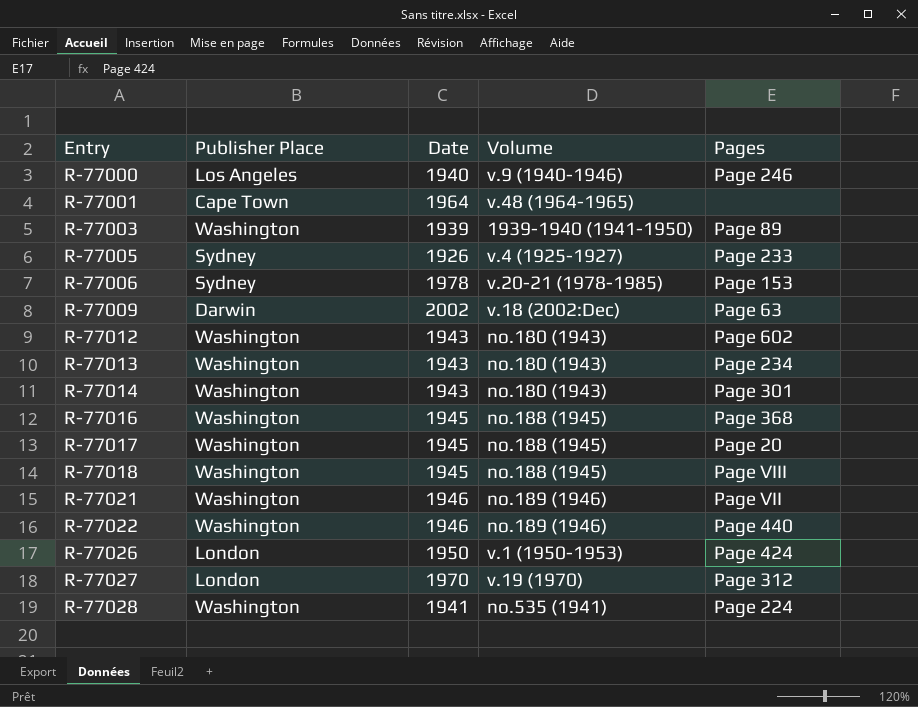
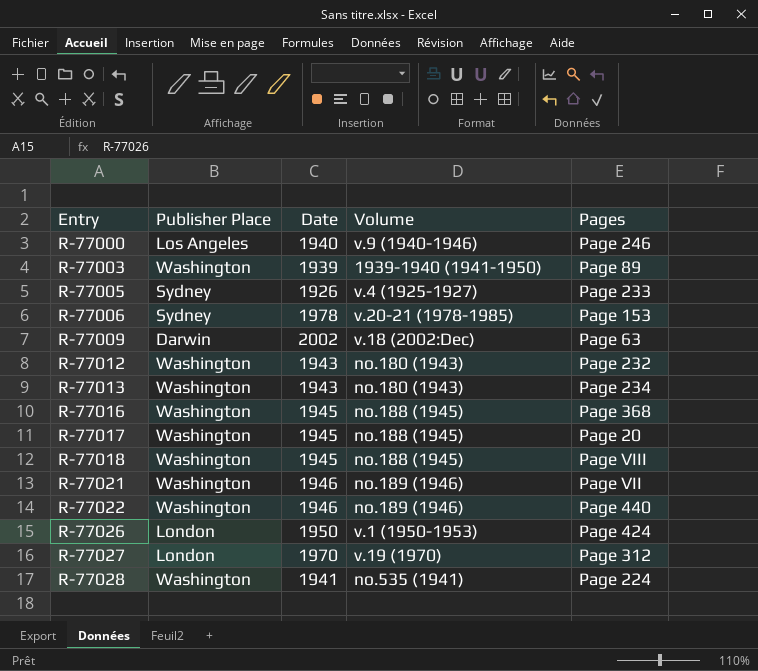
row R-77001: Cape Town | 1964 | v.48 (1964-1965) | none -> none
row R-77014: Washington | 1943 | no.180 (1943) | Page 301 -> none
R-77012 | Pages: Page 602 -> Page 232

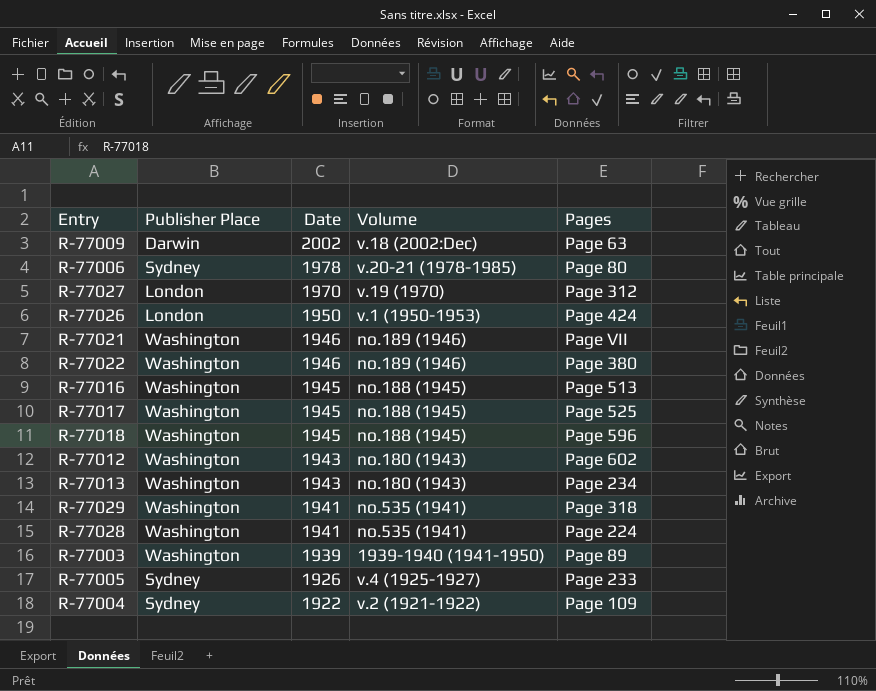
row order: Entry ascending -> Date descending
row R-77000: Los Angeles | 1940 | v.9 (1940-1946) | Page 246 -> none
R-77006 | Pages: Page 153 -> Page 80
R-77022 | Pages: Page 440 -> Page 380
R-77016 | Pages: Page 368 -> Page 513
R-77017 | Pages: Page 20 -> Page 525
R-77018 | Pages: Page VIII -> Page 596
R-77012 | Pages: Page 232 -> Page 602
row R-77029: none -> Washington | 1941 | no.535 (1941) | Page 318
row R-77004: none -> Sydney | 1922 | v.2 (1921-1922) | Page 109

